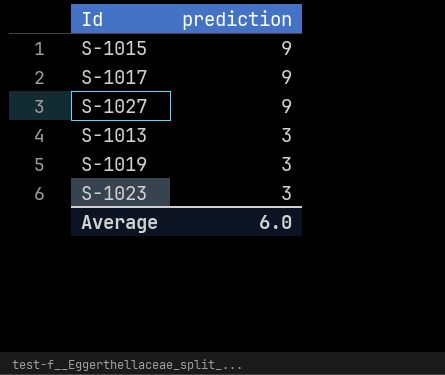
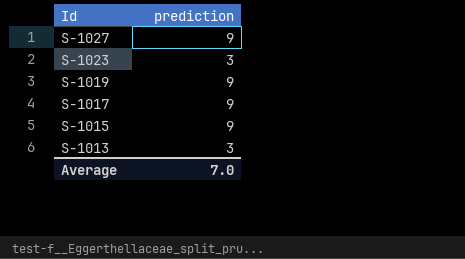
row order: prediction descending -> Id descending
S-1019 | prediction: 3 -> 9
Average | prediction: 6.0 -> 7.0

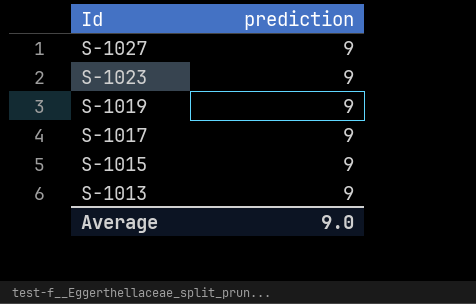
S-1023 | prediction: 3 -> 9
S-1013 | prediction: 3 -> 9
Average | prediction: 7.0 -> 9.0

